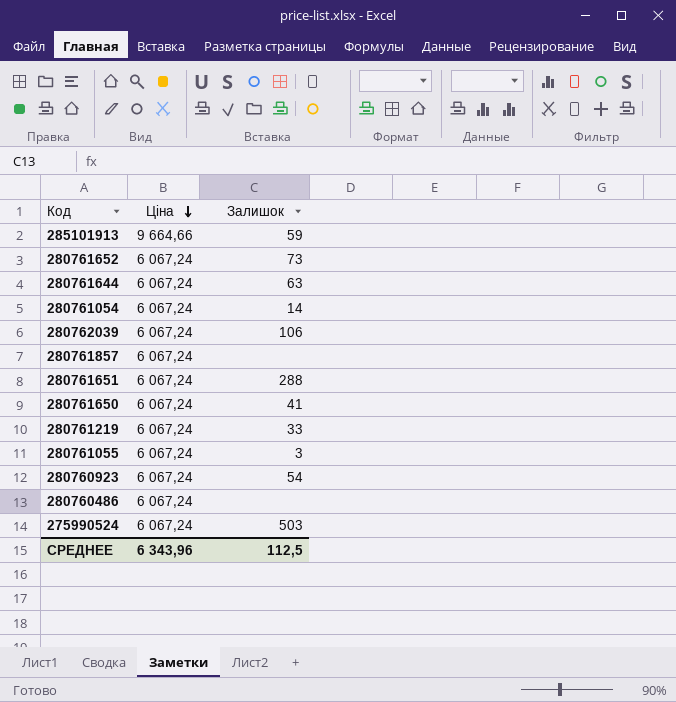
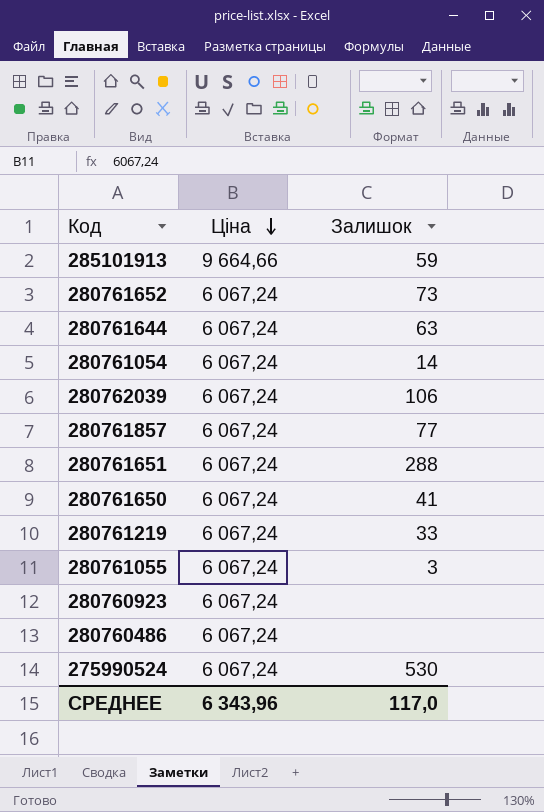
280761857 | Залишок: none -> 77
280760923 | Залишок: 54 -> none
275990524 | Залишок: 503 -> 530
СРЕДНЕЕ | Залишок: 112,5 -> 117,0

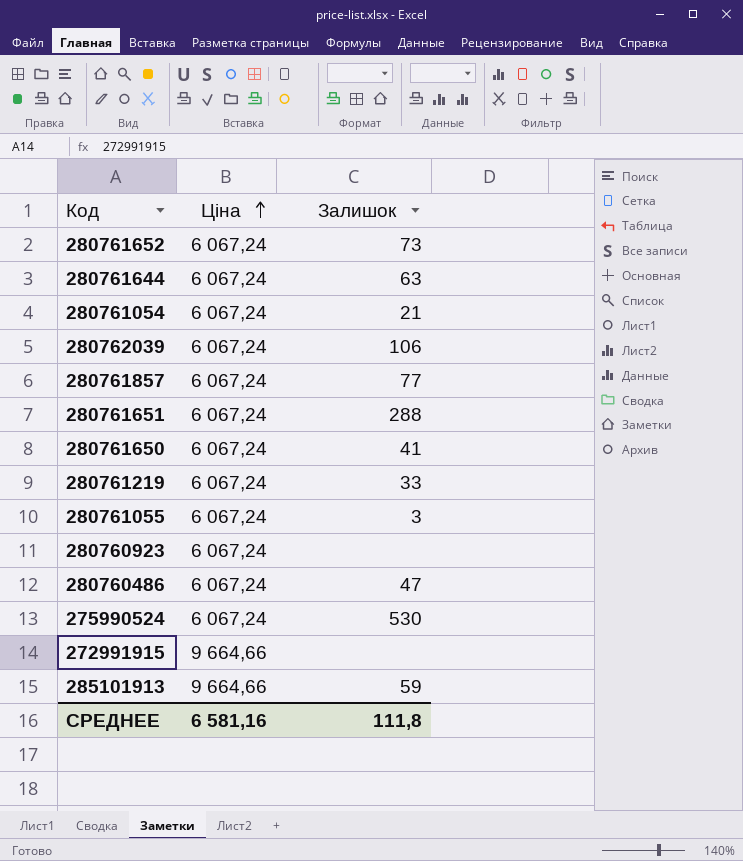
row order: Ціна descending -> Ціна ascending
280761054 | Залишок: 14 -> 21
280760486 | Залишок: none -> 47
row 272991915: none -> 9 664,66 | none
СРЕДНЕЕ | Ціна: 6 343,96 -> 6 581,16
СРЕДНЕЕ | Залишок: 117,0 -> 111,8

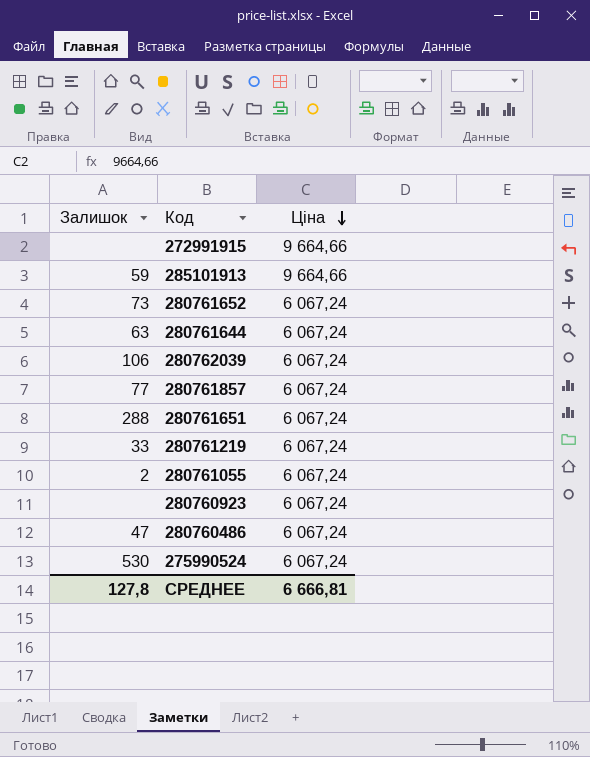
row order: Ціна ascending -> Ціна descending
column Залишок | position: 3 -> 1
row 280761054: 6 067,24 | 21 -> none
row 280761650: 6 067,24 | 41 -> none
280761055 | Залишок: 3 -> 2
СРЕДНЕЕ | Залишок: 111,8 -> 127,8
СРЕДНЕЕ | Ціна: 6 581,16 -> 6 666,81

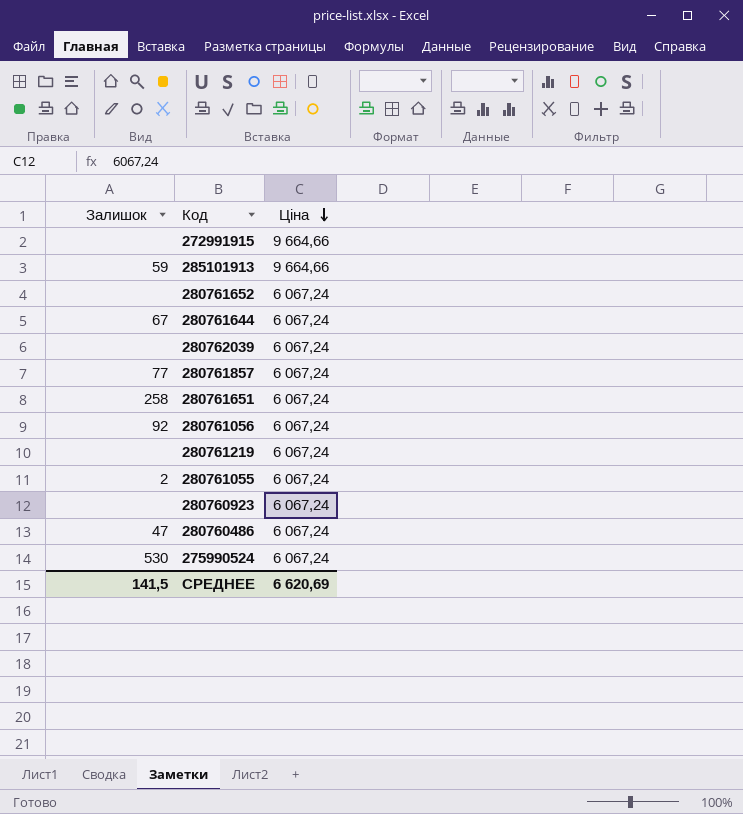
280761652 | Залишок: 73 -> none
280761644 | Залишок: 63 -> 67
280762039 | Залишок: 106 -> none
280761651 | Залишок: 288 -> 258
row 280761056: none -> 92 | 6 067,24
280761219 | Залишок: 33 -> none
СРЕДНЕЕ | Залишок: 127,8 -> 141,5
СРЕДНЕЕ | Ціна: 6 666,81 -> 6 620,69

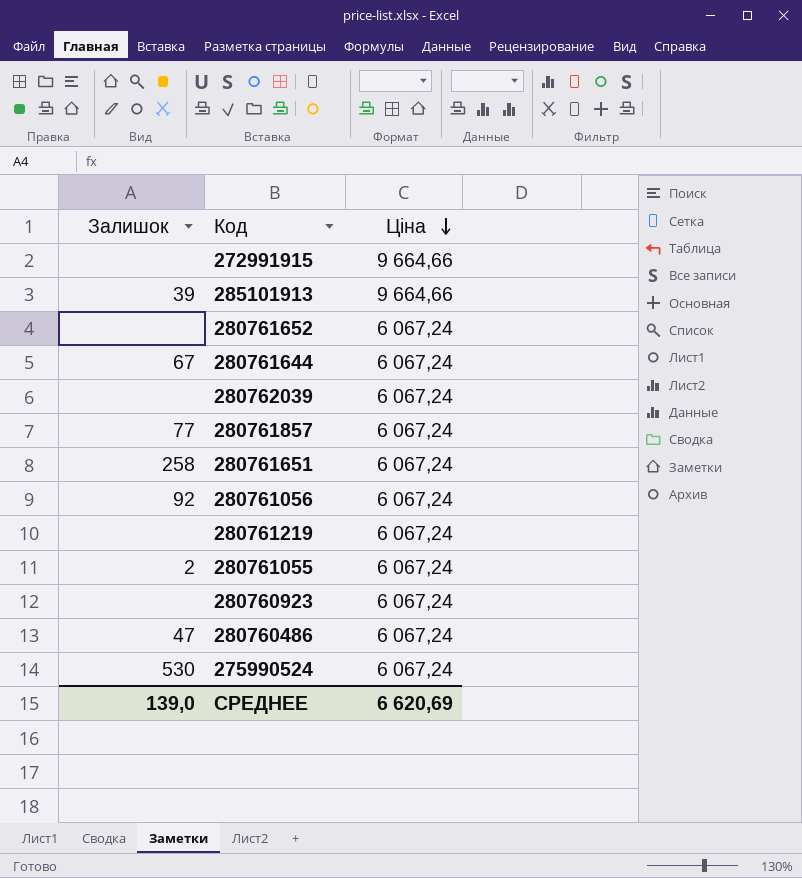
285101913 | Залишок: 59 -> 39
СРЕДНЕЕ | Залишок: 141,5 -> 139,0

